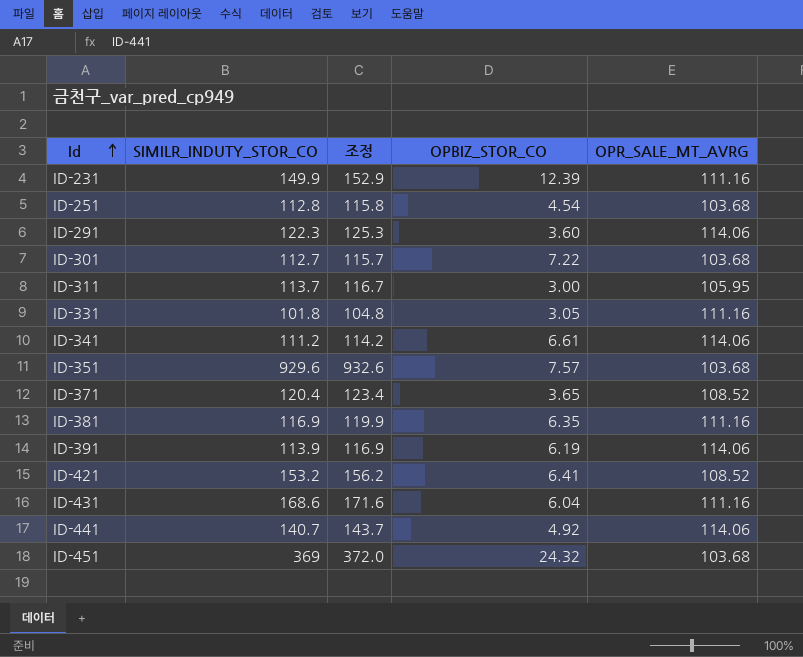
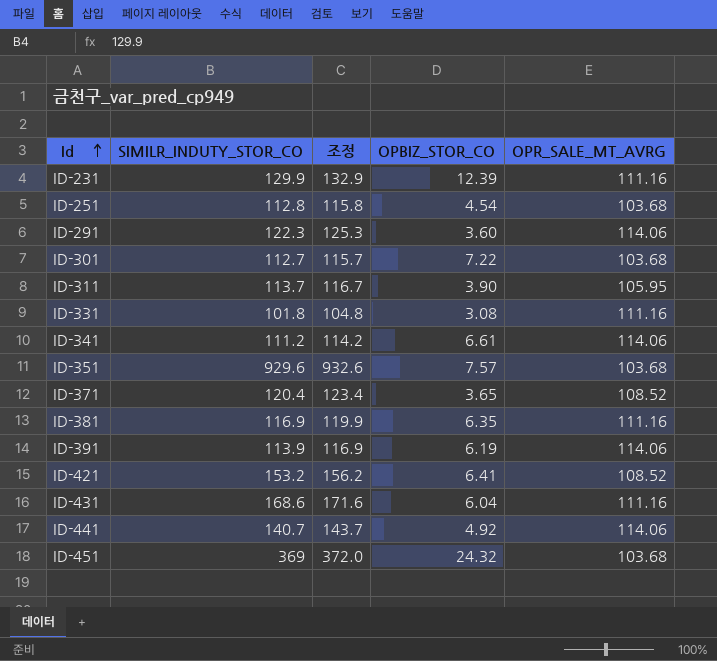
ID-231 | SIMILR_INDUTY_STOR_CO: 149.9 -> 129.9
ID-231 | 조정: 152.9 -> 132.9
ID-311 | OPBIZ_STOR_CO: 3.00 -> 3.90
ID-331 | OPBIZ_STOR_CO: 3.05 -> 3.08

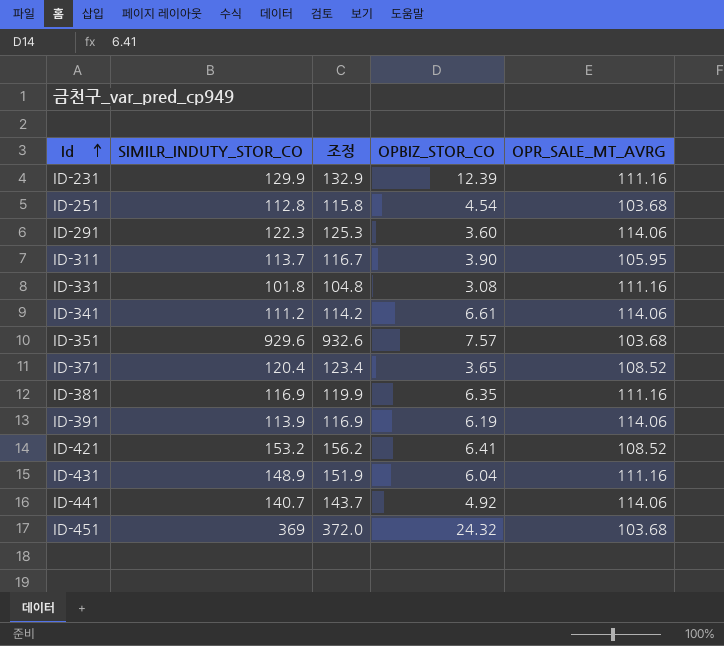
row ID-301: 112.7 | 115.7 | 7.22 | 103.68 -> none
ID-431 | SIMILR_INDUTY_STOR_CO: 168.6 -> 148.9
ID-431 | 조정: 171.6 -> 151.9

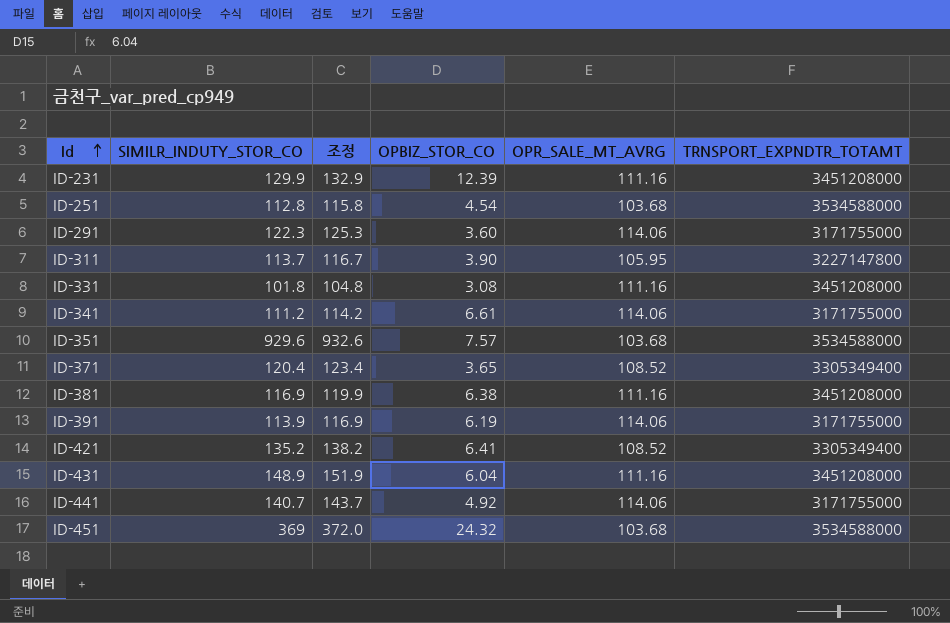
column TRNSPORT_EXPNDTR_TOTAMT | position: none -> 6
ID-381 | OPBIZ_STOR_CO: 6.35 -> 6.38
ID-421 | SIMILR_INDUTY_STOR_CO: 153.2 -> 135.2
ID-421 | 조정: 156.2 -> 138.2

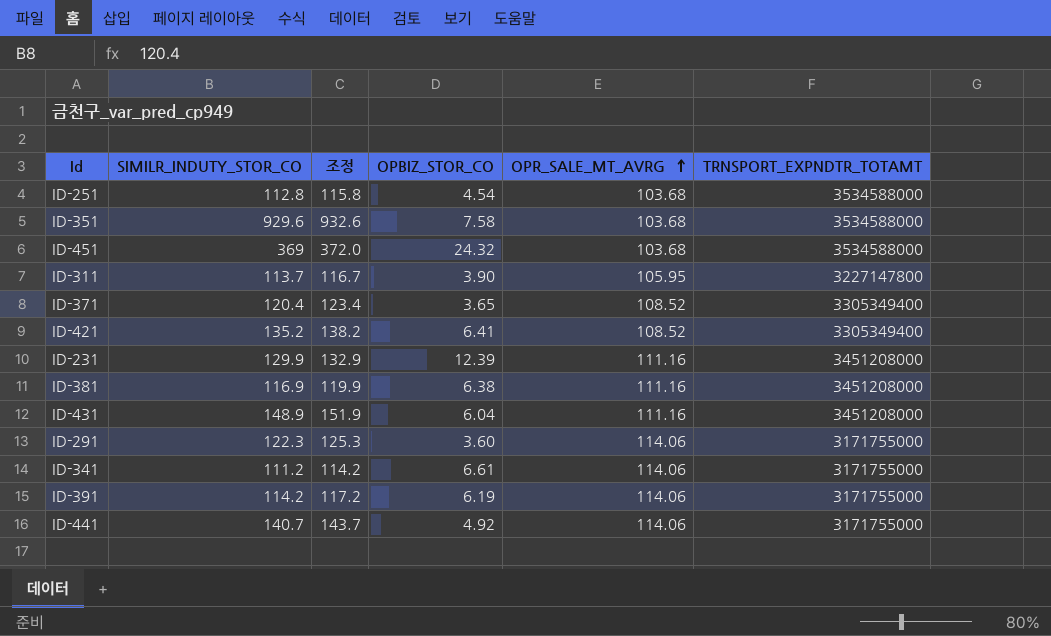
row order: Id ascending -> OPR_SALE_MT_AVRG ascending
row ID-331: 101.8 | 104.8 | 3.08 | 111.16 | 3451208000 -> none
ID-351 | OPBIZ_STOR_CO: 7.57 -> 7.58
ID-391 | SIMILR_INDUTY_STOR_CO: 113.9 -> 114.2
ID-391 | 조정: 116.9 -> 117.2

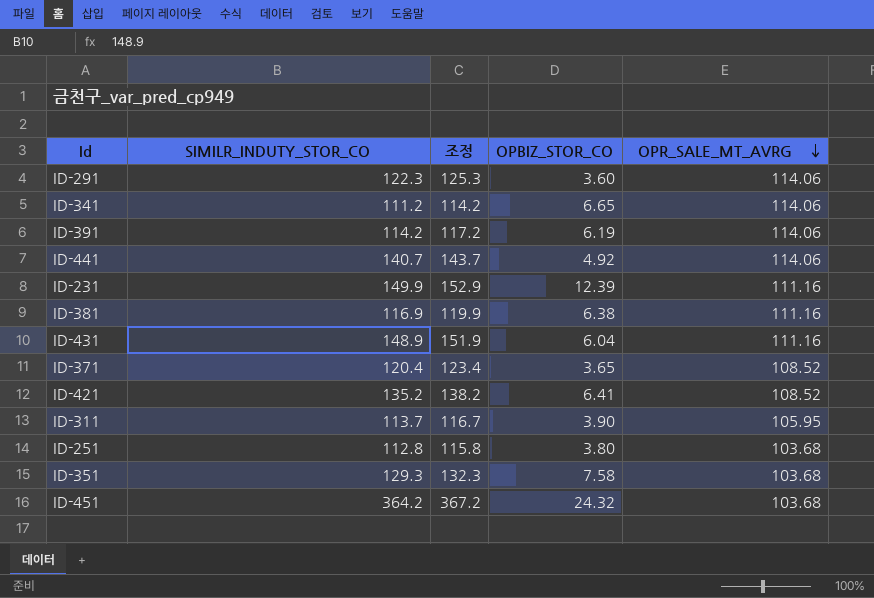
row order: OPR_SALE_MT_AVRG ascending -> OPR_SALE_MT_AVRG descending
column TRNSPORT_EXPNDTR_TOTAMT | position: 6 -> none
ID-341 | OPBIZ_STOR_CO: 6.61 -> 6.65
ID-231 | SIMILR_INDUTY_STOR_CO: 129.9 -> 149.9
ID-231 | 조정: 132.9 -> 152.9
ID-251 | OPBIZ_STOR_CO: 4.54 -> 3.80
ID-351 | SIMILR_INDUTY_STOR_CO: 929.6 -> 129.3
ID-351 | 조정: 932.6 -> 132.3
ID-451 | SIMILR_INDUTY_STOR_CO: 369 -> 364.2
ID-451 | 조정: 372.0 -> 367.2

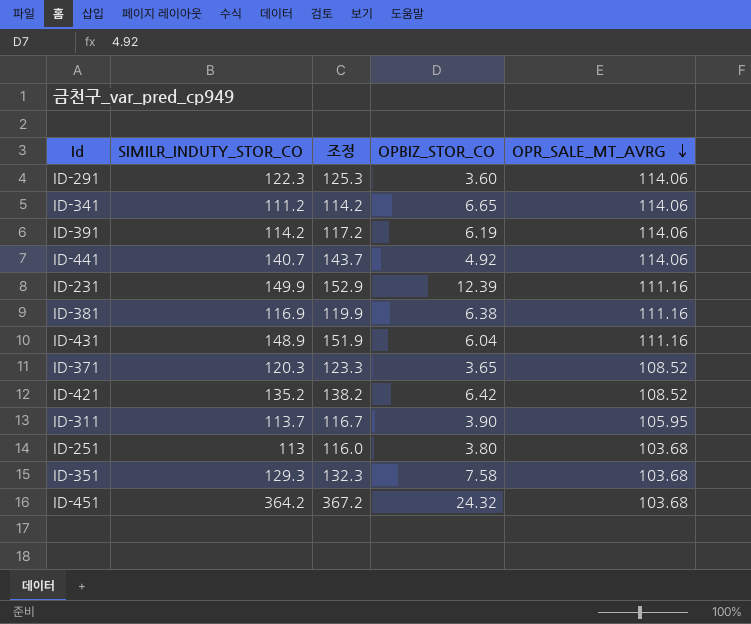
ID-371 | SIMILR_INDUTY_STOR_CO: 120.4 -> 120.3
ID-371 | 조정: 123.4 -> 123.3
ID-421 | OPBIZ_STOR_CO: 6.41 -> 6.42
ID-251 | SIMILR_INDUTY_STOR_CO: 112.8 -> 113
ID-251 | 조정: 115.8 -> 116.0

